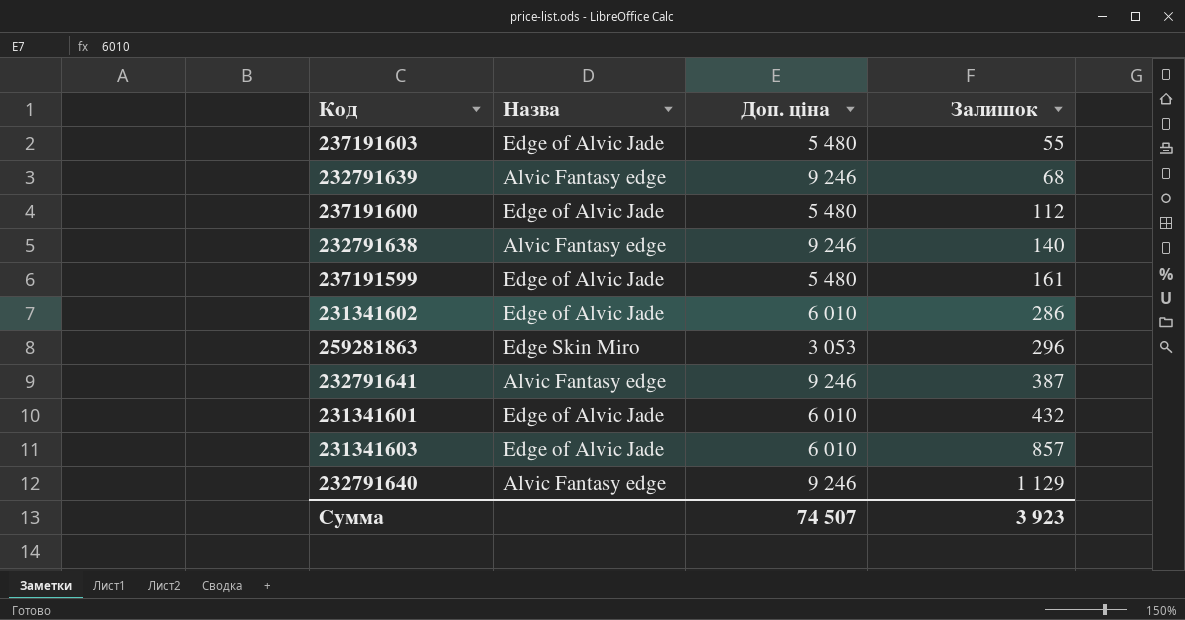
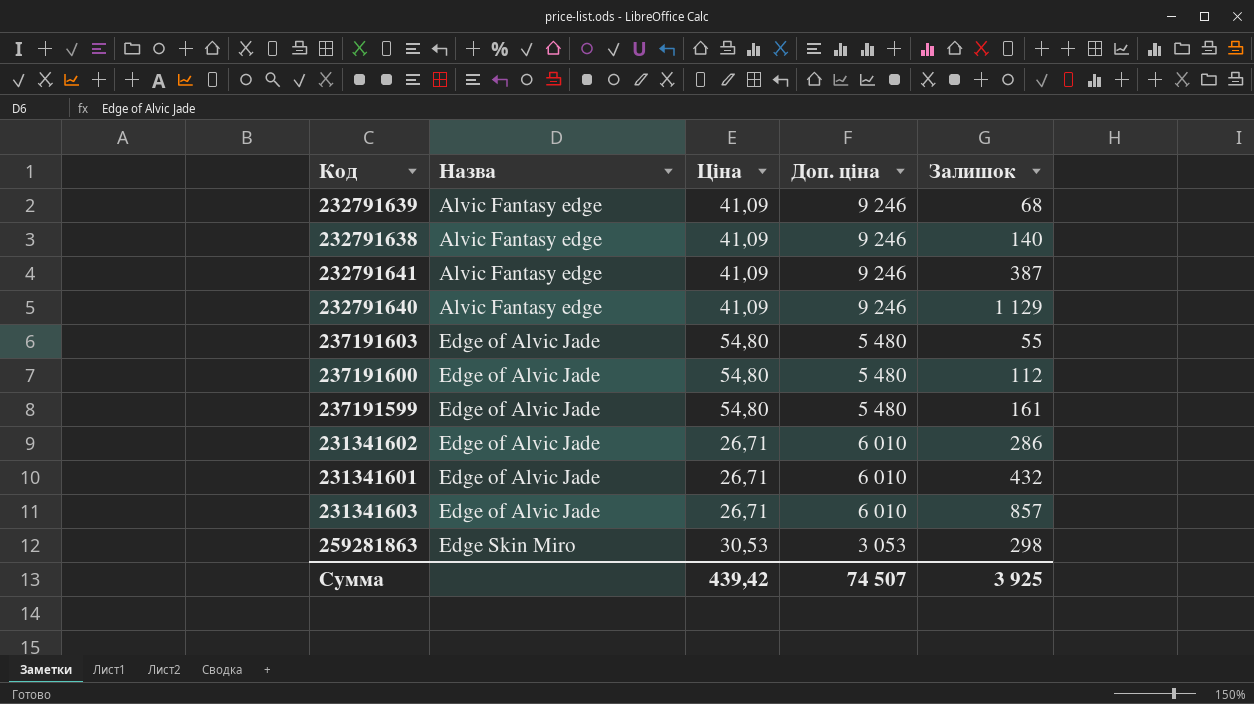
row order: Залишок ascending -> Назва ascending
column Ціна | position: none -> 3
259281863 | Залишок: 296 -> 298
Сумма | Залишок: 3 923 -> 3 925

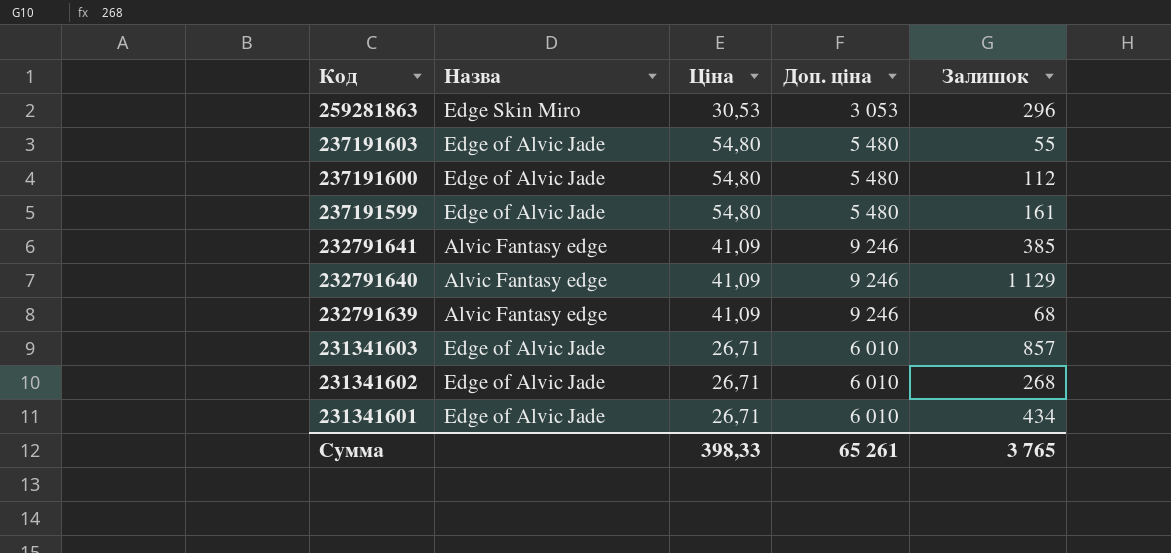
row order: Назва ascending -> Код descending
row 232791638: Alvic Fantasy edge | 41,09 | 9 246 | 140 -> none
259281863 | Залишок: 298 -> 296
232791641 | Залишок: 387 -> 385
231341602 | Залишок: 286 -> 268
231341601 | Залишок: 432 -> 434
Сумма | Ціна: 439,42 -> 398,33
Сумма | Доп. ціна: 74 507 -> 65 261
Сумма | Залишок: 3 925 -> 3 765

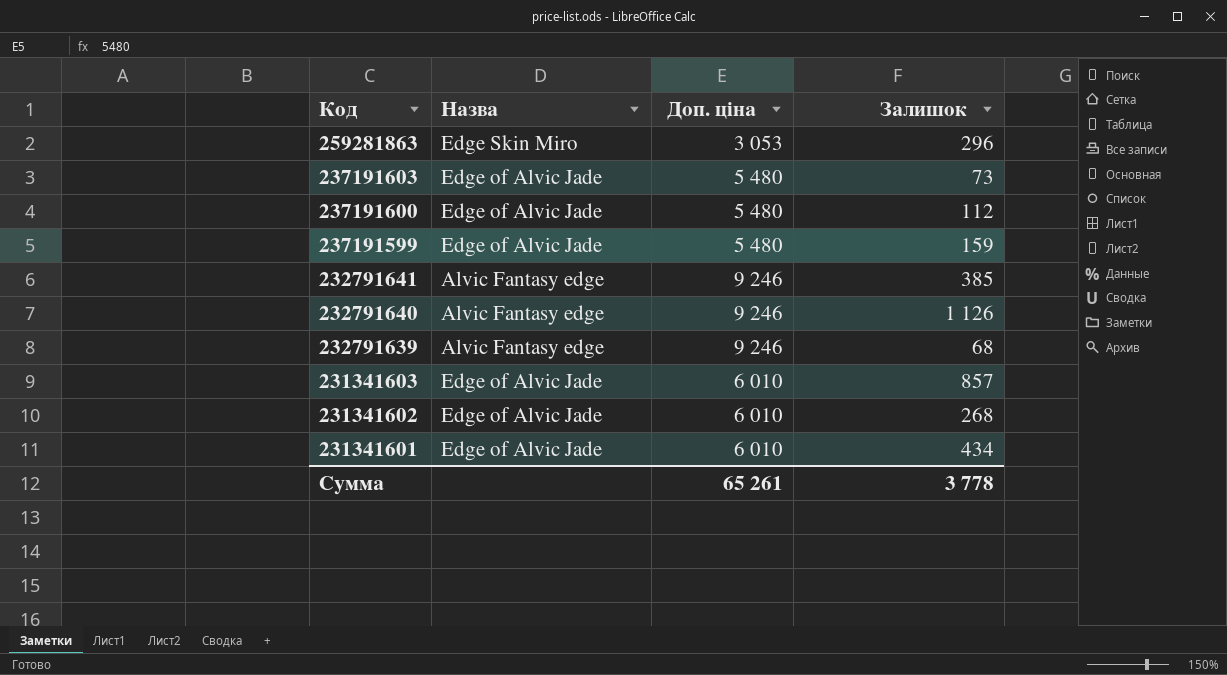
column Ціна | position: 3 -> none
237191603 | Залишок: 55 -> 73
237191599 | Залишок: 161 -> 159
232791640 | Залишок: 1 129 -> 1 126
Сумма | Залишок: 3 765 -> 3 778

